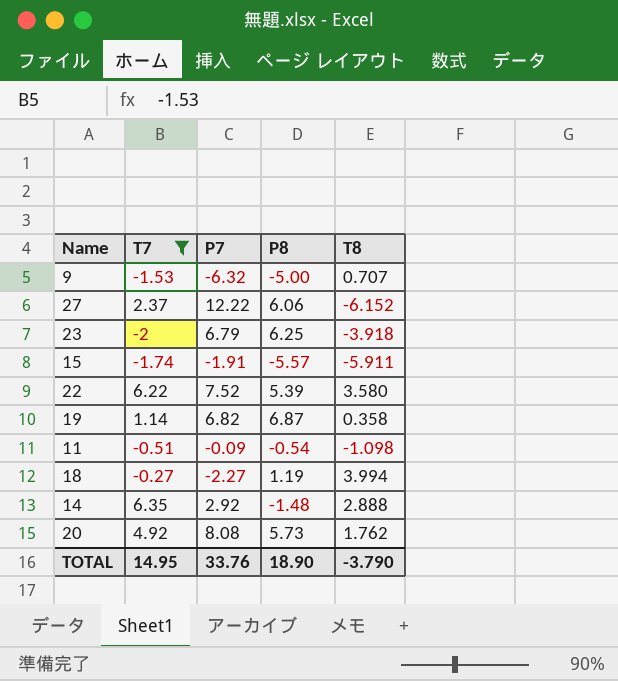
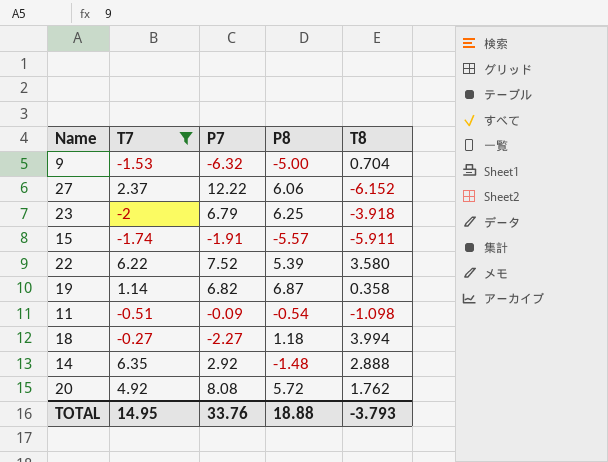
9 | T8: 0.707 -> 0.704
18 | P8: 1.19 -> 1.18
20 | P8: 5.73 -> 5.72
TOTAL | P8: 18.90 -> 18.88
TOTAL | T8: -3.790 -> -3.793

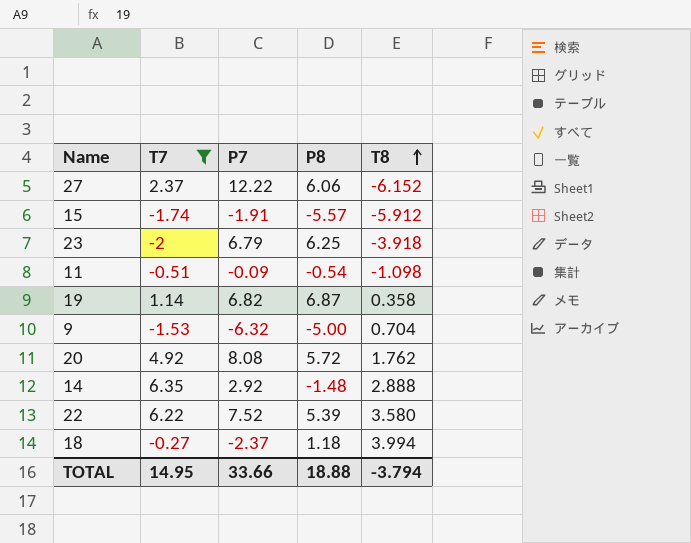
row order: none -> T8 ascending
15 | T8: -5.911 -> -5.912
18 | P7: -2.27 -> -2.37
TOTAL | P7: 33.76 -> 33.66
TOTAL | T8: -3.793 -> -3.794

